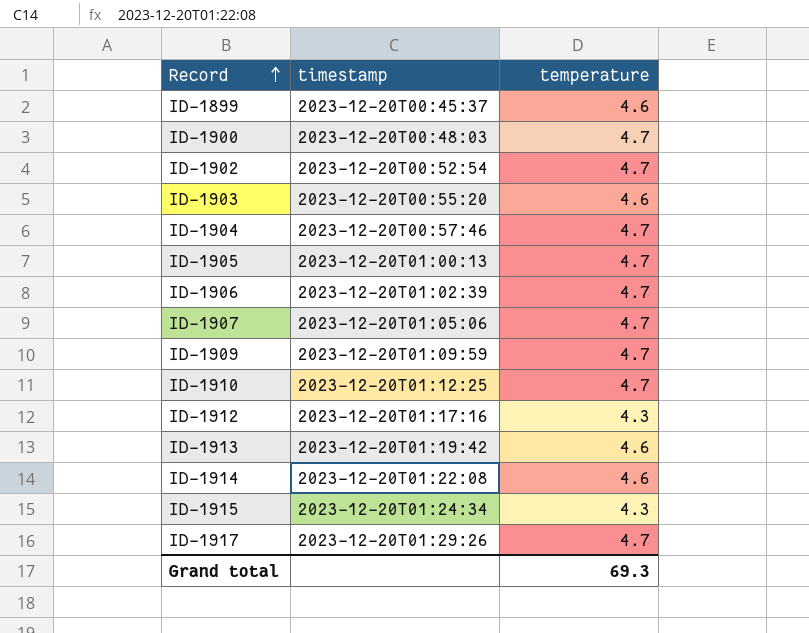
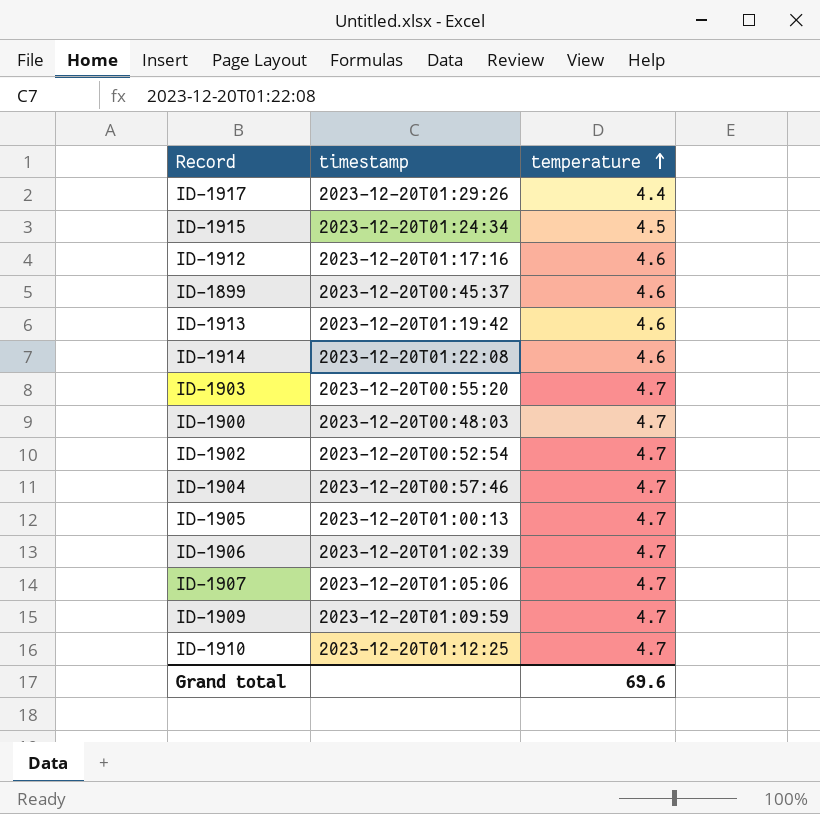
row order: Record ascending -> temperature ascending
ID-1917 | temperature: 4.7 -> 4.4
ID-1915 | temperature: 4.3 -> 4.5
ID-1912 | temperature: 4.3 -> 4.6
ID-1903 | temperature: 4.6 -> 4.7
Grand total | temperature: 69.3 -> 69.6

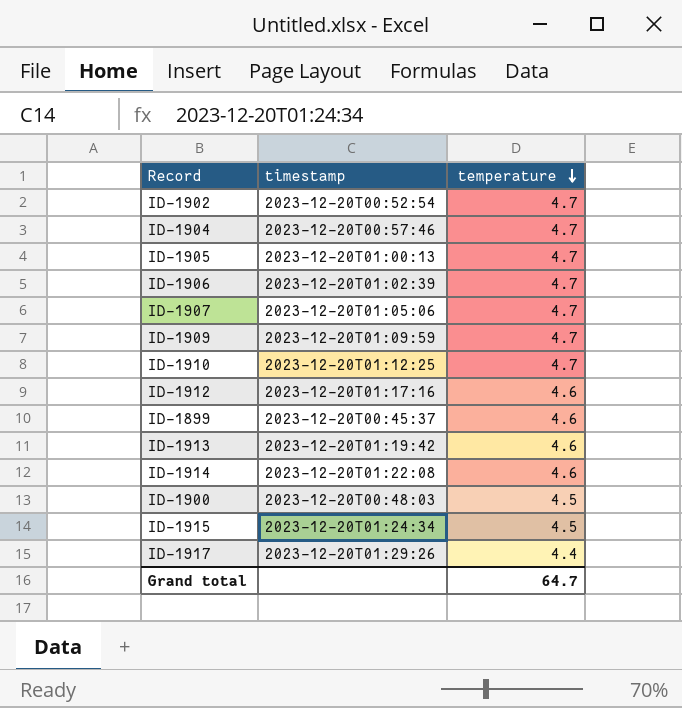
row order: temperature ascending -> temperature descending
row ID-1903: 2023-12-20T00:55:20 | 4.7 -> none
ID-1900 | temperature: 4.7 -> 4.5
Grand total | temperature: 69.6 -> 64.7

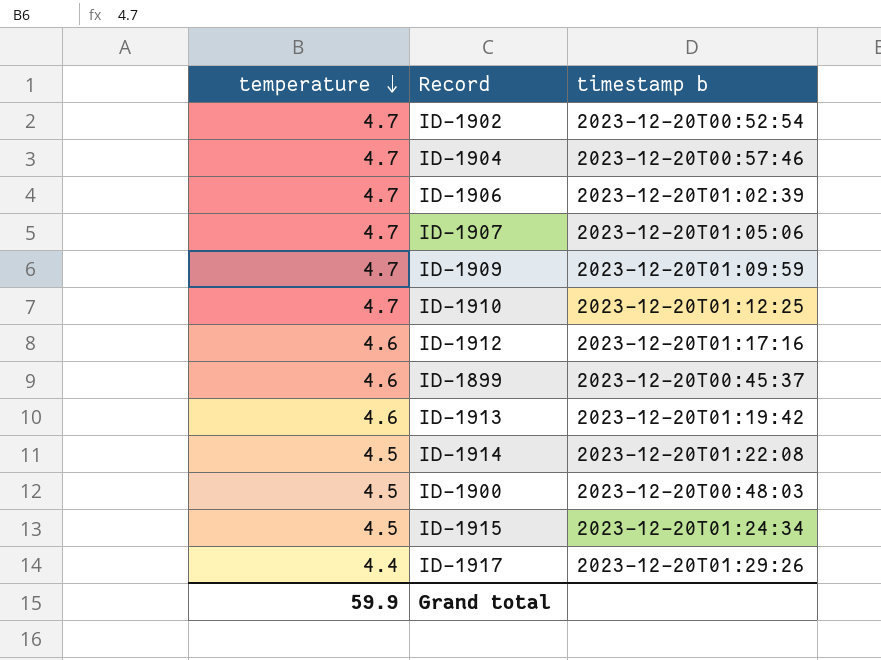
column temperature | position: 3 -> 1
column name: timestamp -> timestamp b
row ID-1905: 2023-12-20T01:00:13 | 4.7 -> none
ID-1914 | temperature: 4.6 -> 4.5
Grand total | temperature: 64.7 -> 59.9

